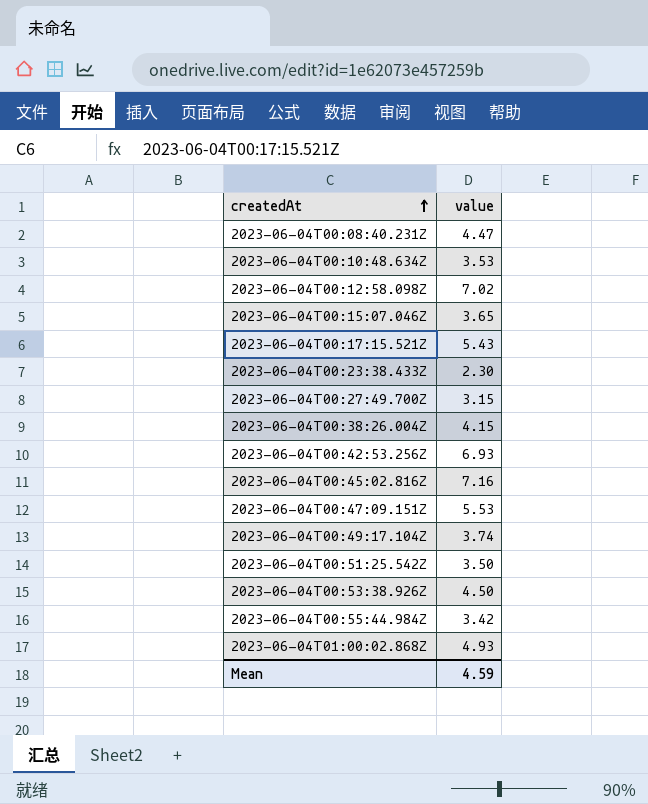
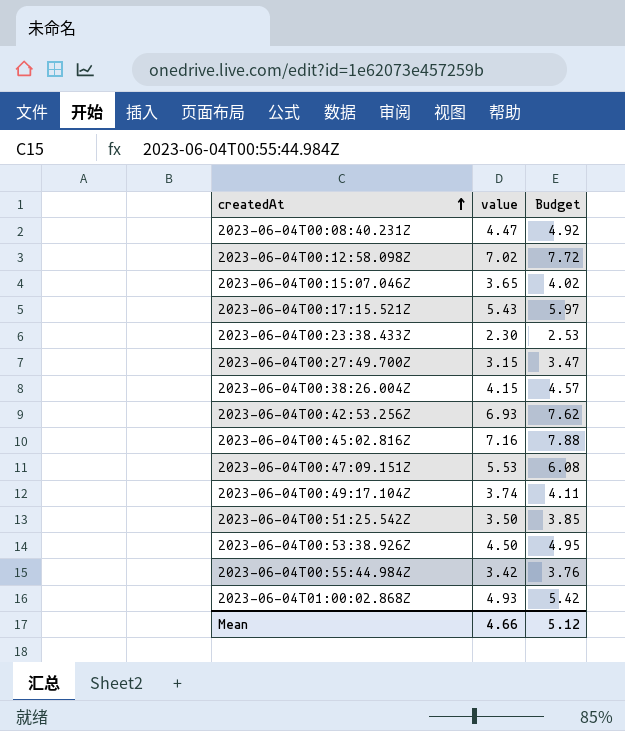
column Budget | formula: none -> [value] * 1.1
row 2023-06-04T00:10:48.634Z: 3.53 -> none
Mean | value: 4.59 -> 4.66

